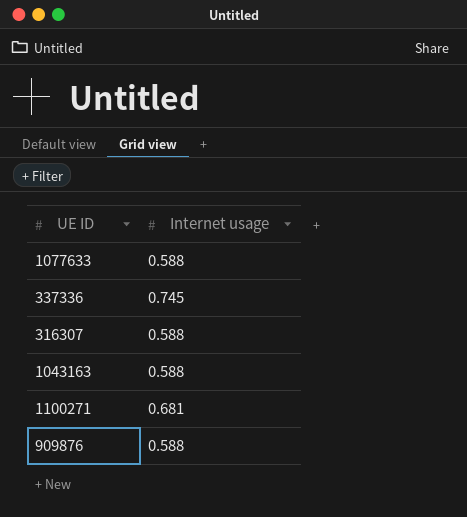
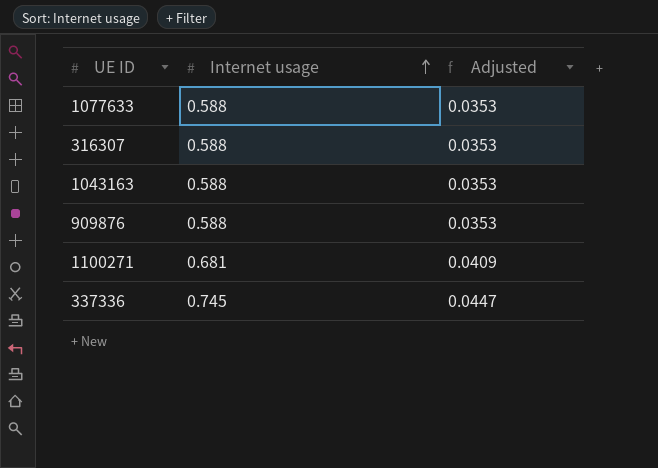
row order: none -> Internet usage ascending
column Adjusted | formula: none -> [Internet usage] * 0.06

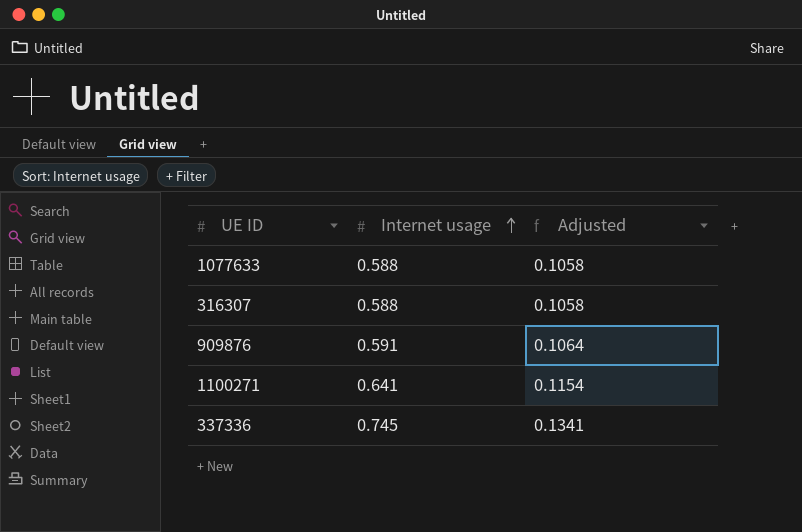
column Adjusted | formula: [Internet usage] * 0.06 -> [Internet usage] * 0.18
row 1043163: 0.588 | 0.0353 -> none
909876 | Internet usage: 0.588 -> 0.591
1100271 | Internet usage: 0.681 -> 0.641

